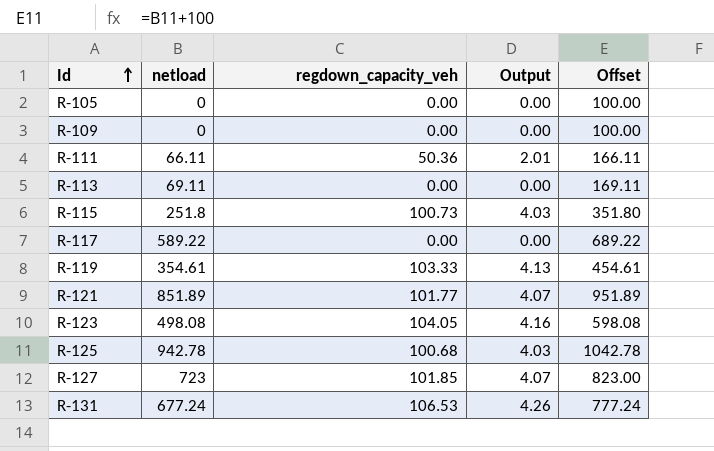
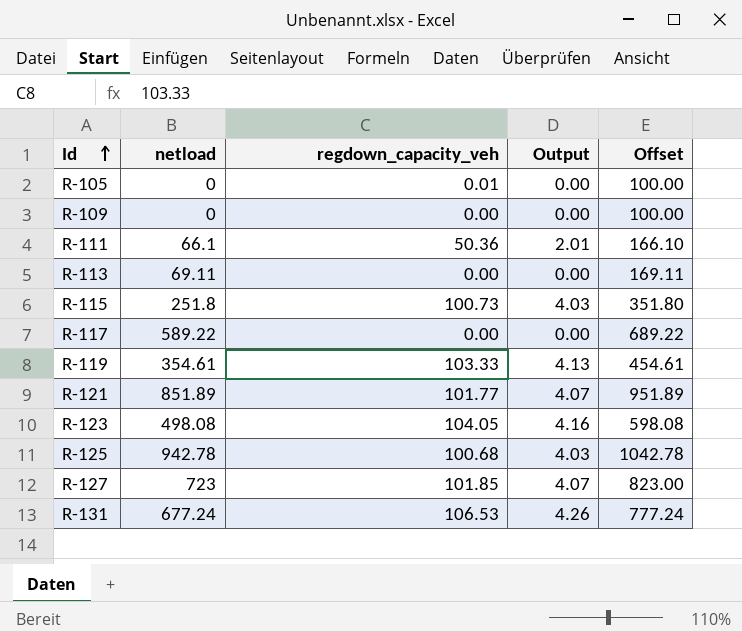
R-105 | regdown_capacity_veh: 0.00 -> 0.01
R-111 | netload: 66.11 -> 66.1
R-111 | Offset: 166.11 -> 166.10

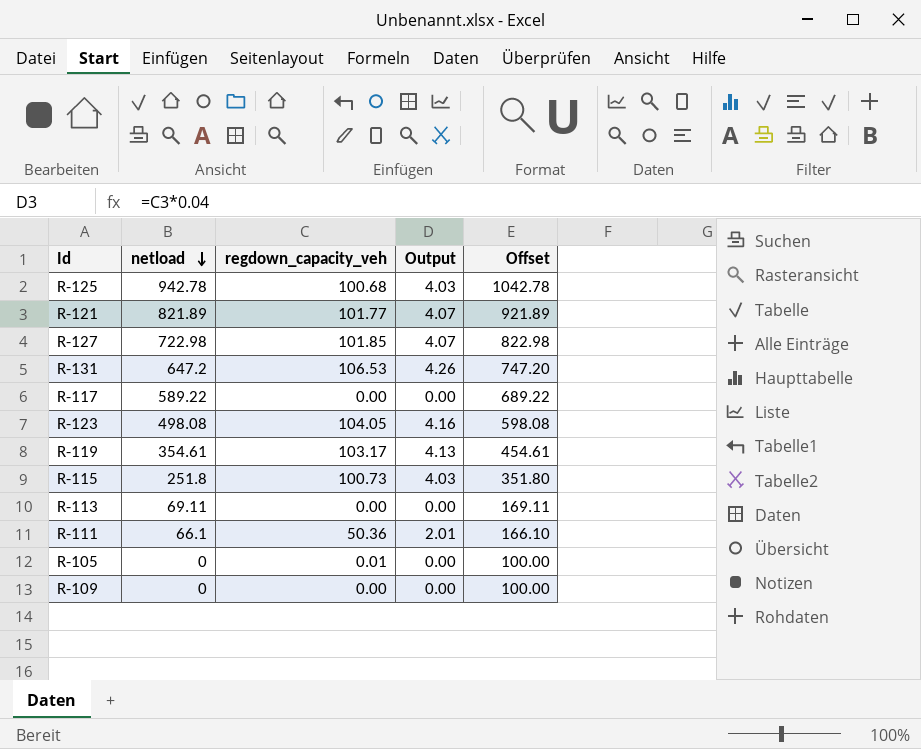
row order: Id ascending -> netload descending
R-121 | netload: 851.89 -> 821.89
R-121 | Offset: 951.89 -> 921.89
R-127 | netload: 723 -> 722.98
R-127 | Offset: 823.00 -> 822.98
R-131 | netload: 677.24 -> 647.2
R-131 | Offset: 777.24 -> 747.20
R-119 | regdown_capacity_veh: 103.33 -> 103.17

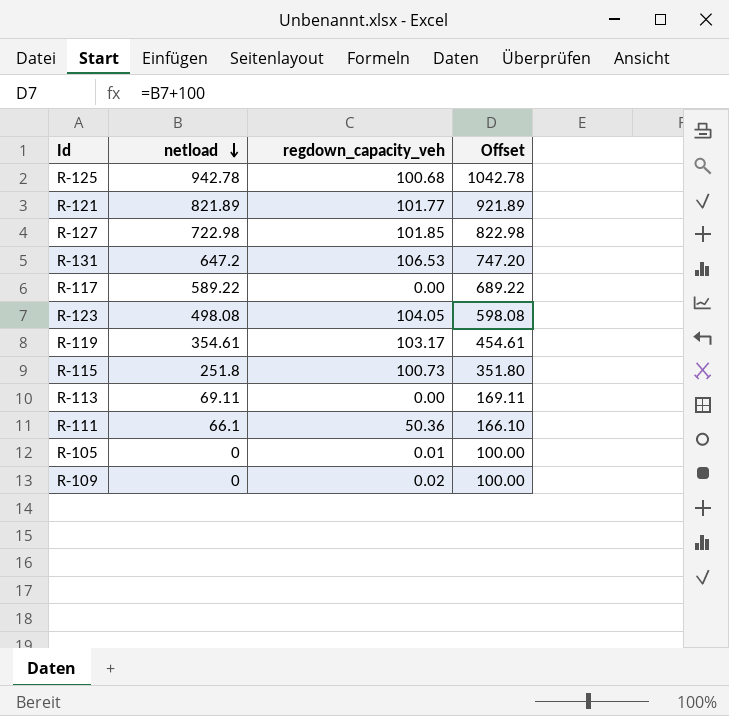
column Output | formula: [regdown_capacity_veh] * 0.04 -> none
R-109 | regdown_capacity_veh: 0.00 -> 0.02

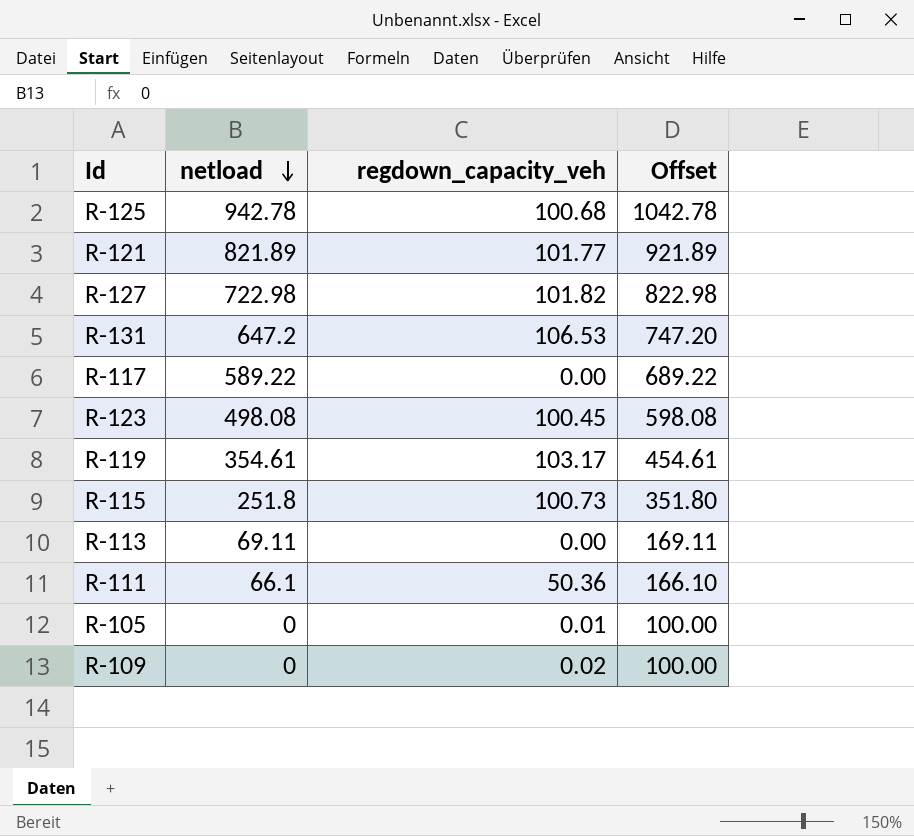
R-127 | regdown_capacity_veh: 101.85 -> 101.82
R-123 | regdown_capacity_veh: 104.05 -> 100.45

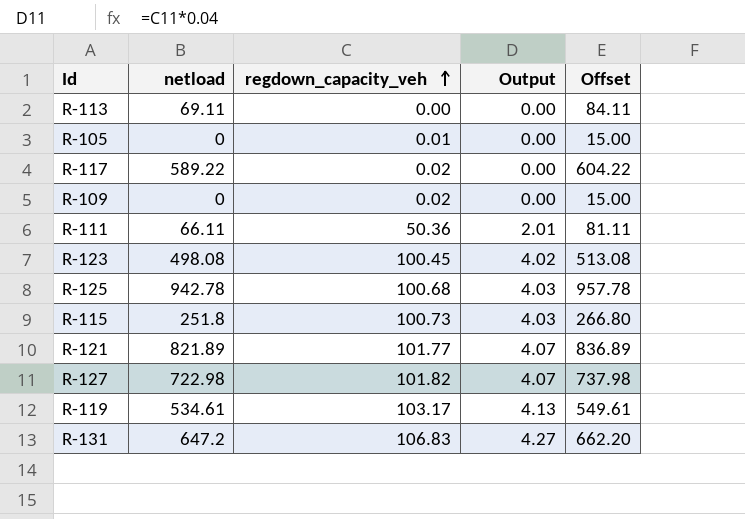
row order: netload descending -> regdown_capacity_veh ascending
column Output | formula: none -> [regdown_capacity_veh] * 0.04
column Offset | formula: [netload] + 100 -> [netload] + 15
R-117 | regdown_capacity_veh: 0.00 -> 0.02
R-111 | netload: 66.1 -> 66.11
R-119 | netload: 354.61 -> 534.61
R-131 | regdown_capacity_veh: 106.53 -> 106.83

